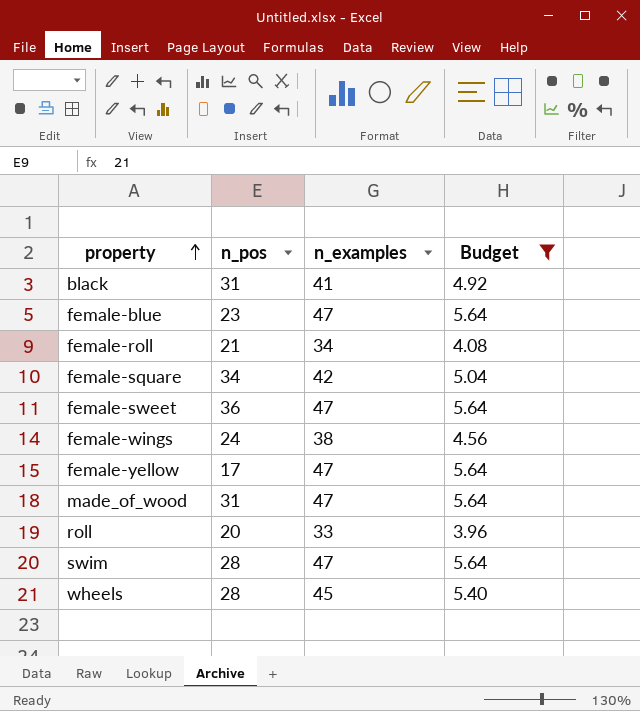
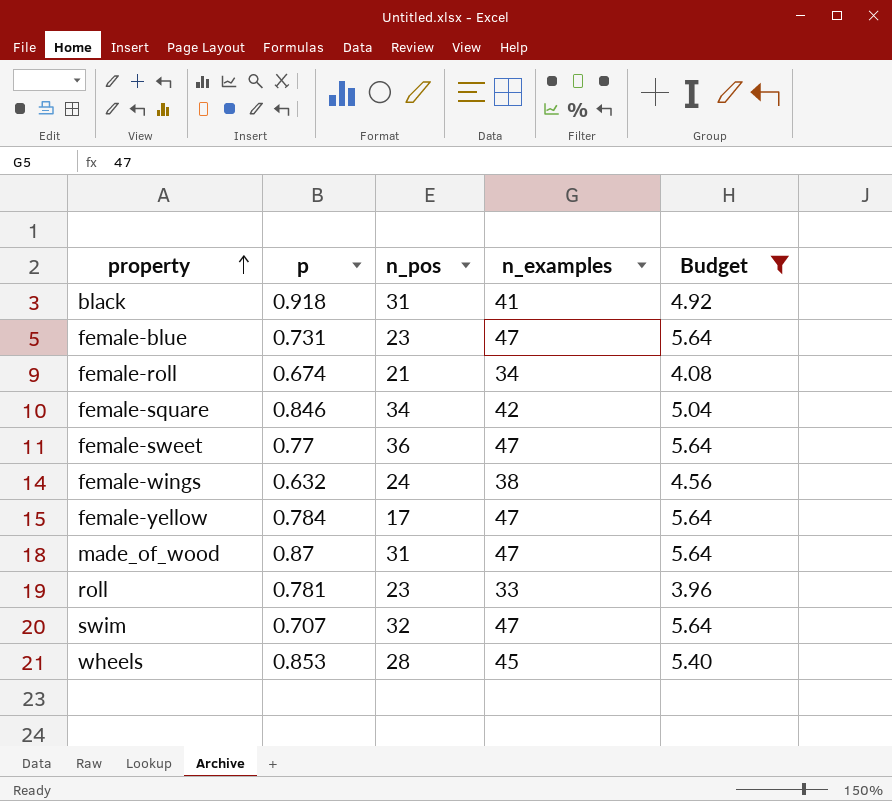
column p | position: none -> 2
roll | n_pos: 20 -> 23
swim | n_pos: 28 -> 32

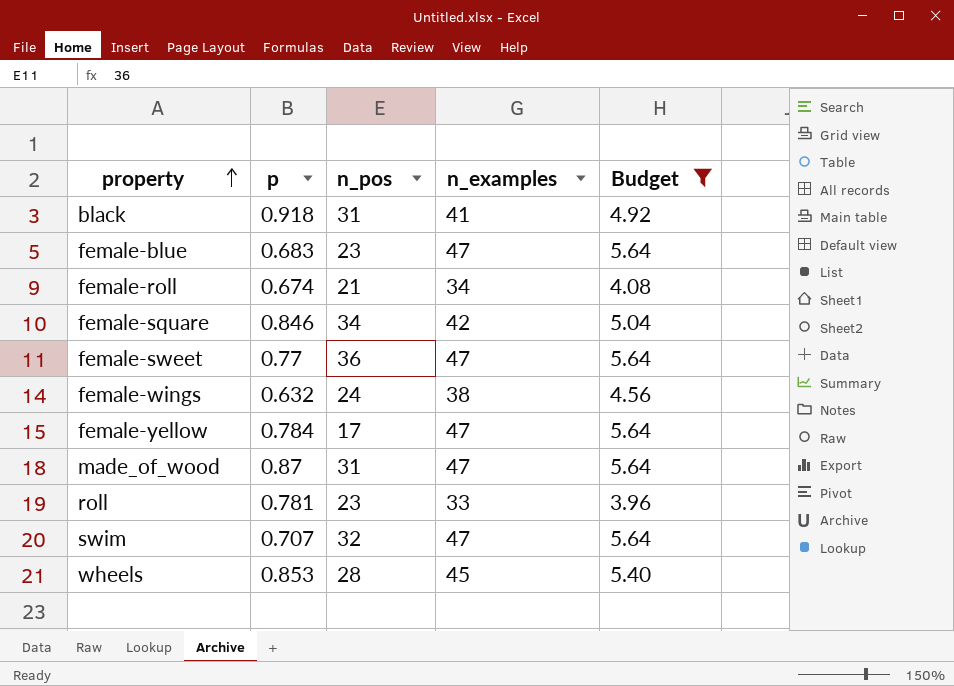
female-blue | p: 0.731 -> 0.683

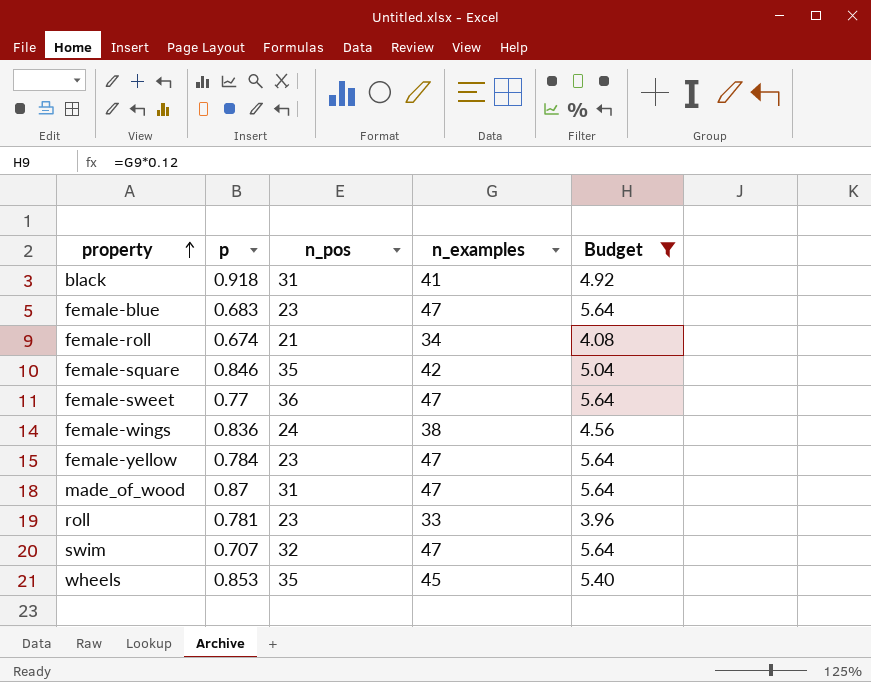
female-square | n_pos: 34 -> 35
female-wings | p: 0.632 -> 0.836
female-yellow | n_pos: 17 -> 23
wheels | n_pos: 28 -> 35

